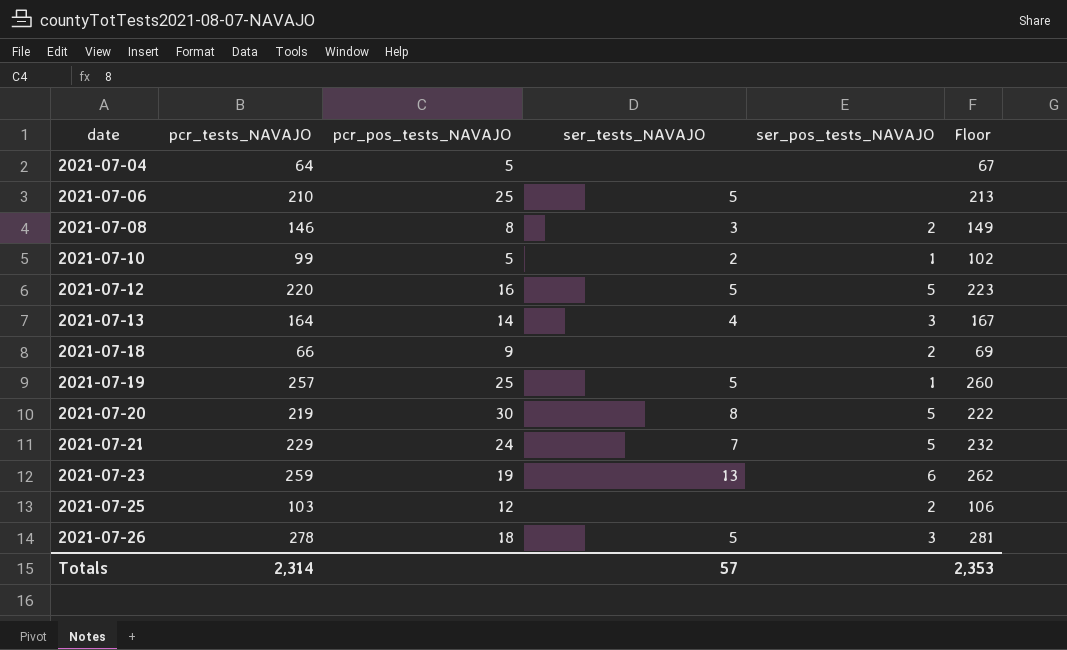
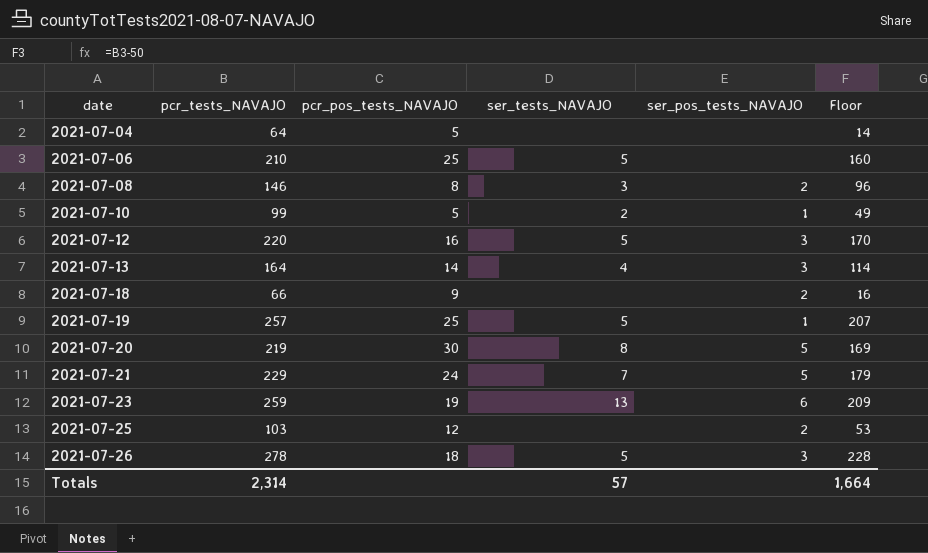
column Floor | formula: [pcr_tests_NAVAJO] + 3 -> [pcr_tests_NAVAJO] - 50
2021-07-12 | ser_pos_tests_NAVAJO: 5 -> 3
Totals | Floor: 2,353 -> 1,664

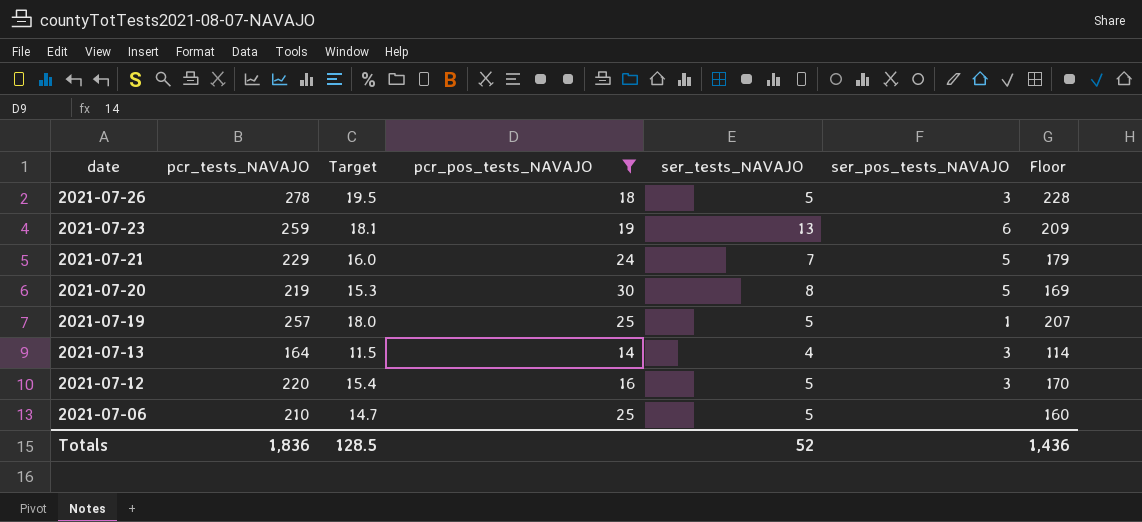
filter: none -> pcr_pos_tests_NAVAJO >= 14
row order: date ascending -> date descending
column Target | formula: none -> [pcr_tests_NAVAJO] * 0.07
Totals | pcr_tests_NAVAJO: 2,314 -> 1,836
Totals | ser_tests_NAVAJO: 57 -> 52
Totals | Floor: 1,664 -> 1,436

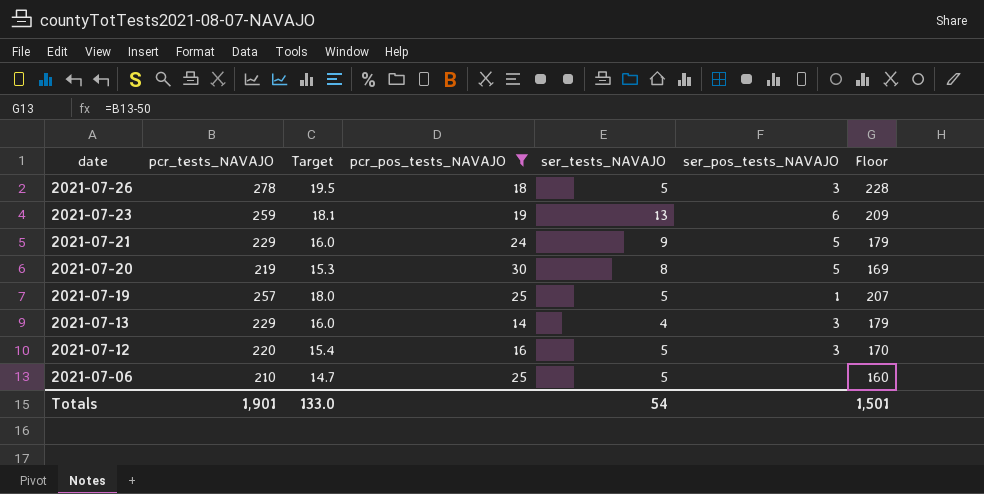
2021-07-21 | ser_tests_NAVAJO: 7 -> 9
2021-07-13 | pcr_tests_NAVAJO: 164 -> 229
2021-07-13 | Target: 11.5 -> 16.0
2021-07-13 | Floor: 114 -> 179
Totals | pcr_tests_NAVAJO: 1,836 -> 1,901
Totals | Target: 128.5 -> 133.0
Totals | ser_tests_NAVAJO: 52 -> 54
Totals | Floor: 1,436 -> 1,501

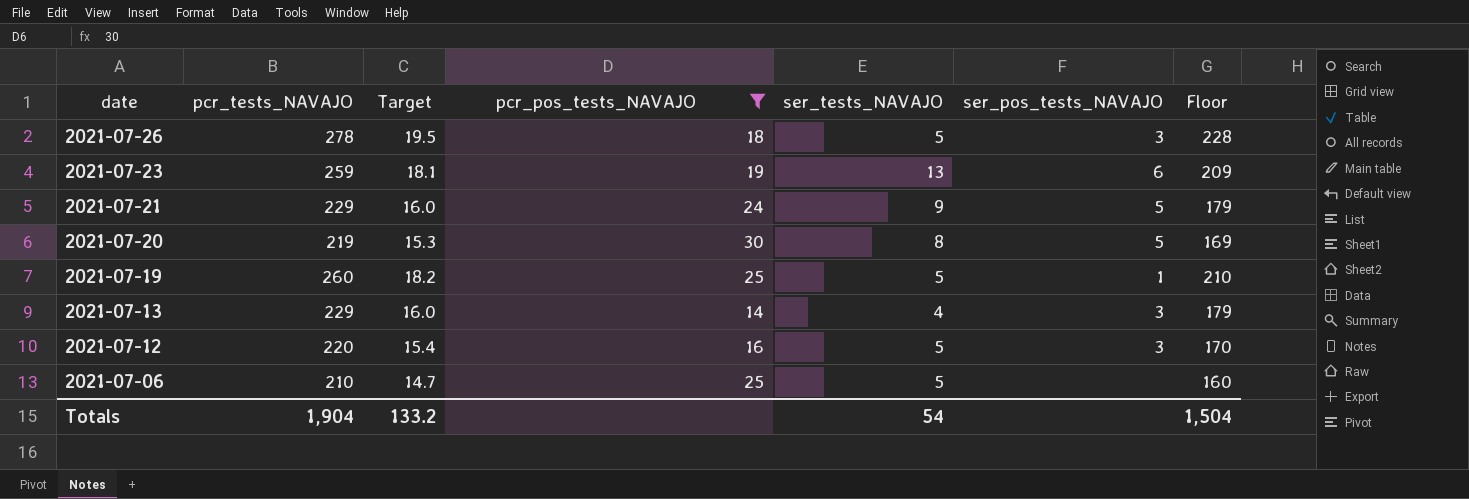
2021-07-19 | pcr_tests_NAVAJO: 257 -> 260
2021-07-19 | Target: 18.0 -> 18.2
2021-07-19 | Floor: 207 -> 210
Totals | pcr_tests_NAVAJO: 1,901 -> 1,904
Totals | Target: 133.0 -> 133.2
Totals | Floor: 1,501 -> 1,504

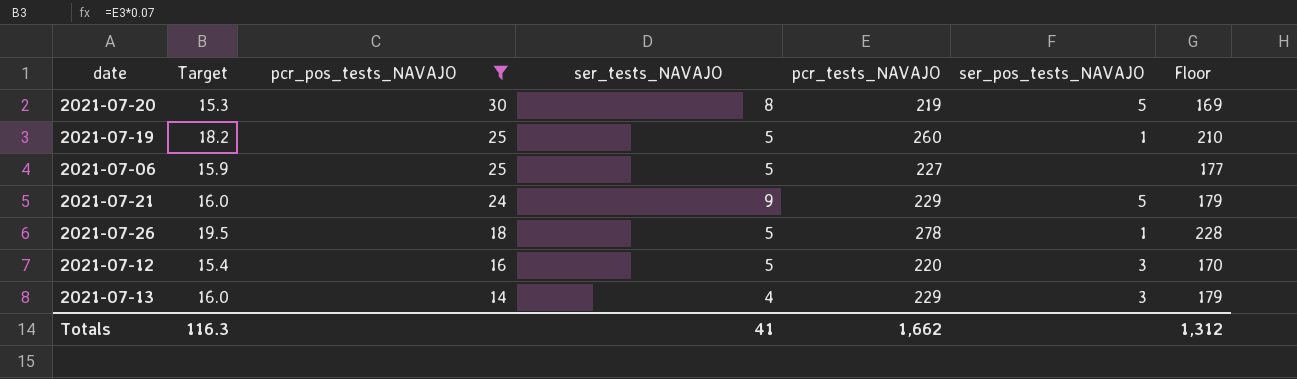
row order: date descending -> pcr_pos_tests_NAVAJO descending
column pcr_tests_NAVAJO | position: 2 -> 5
row 2021-07-23: 259 | 18.1 | 19 | 13 | 6 | 209 -> none
2021-07-06 | Target: 14.7 -> 15.9
2021-07-06 | pcr_tests_NAVAJO: 210 -> 227
2021-07-06 | Floor: 160 -> 177
2021-07-26 | ser_pos_tests_NAVAJO: 3 -> 1
Totals | Target: 133.2 -> 116.3
Totals | ser_tests_NAVAJO: 54 -> 41
Totals | pcr_tests_NAVAJO: 1,904 -> 1,662
Totals | Floor: 1,504 -> 1,312

